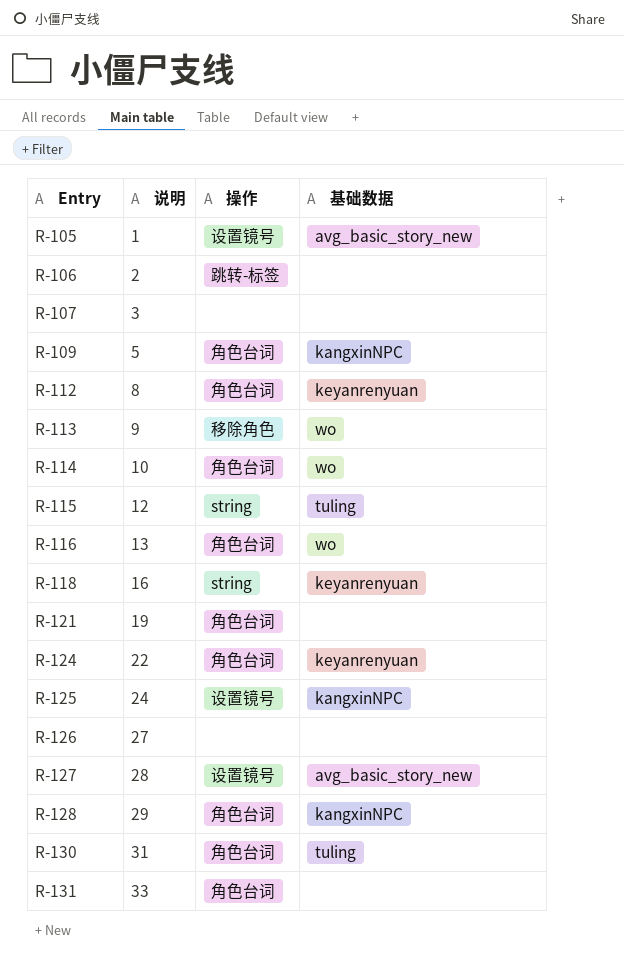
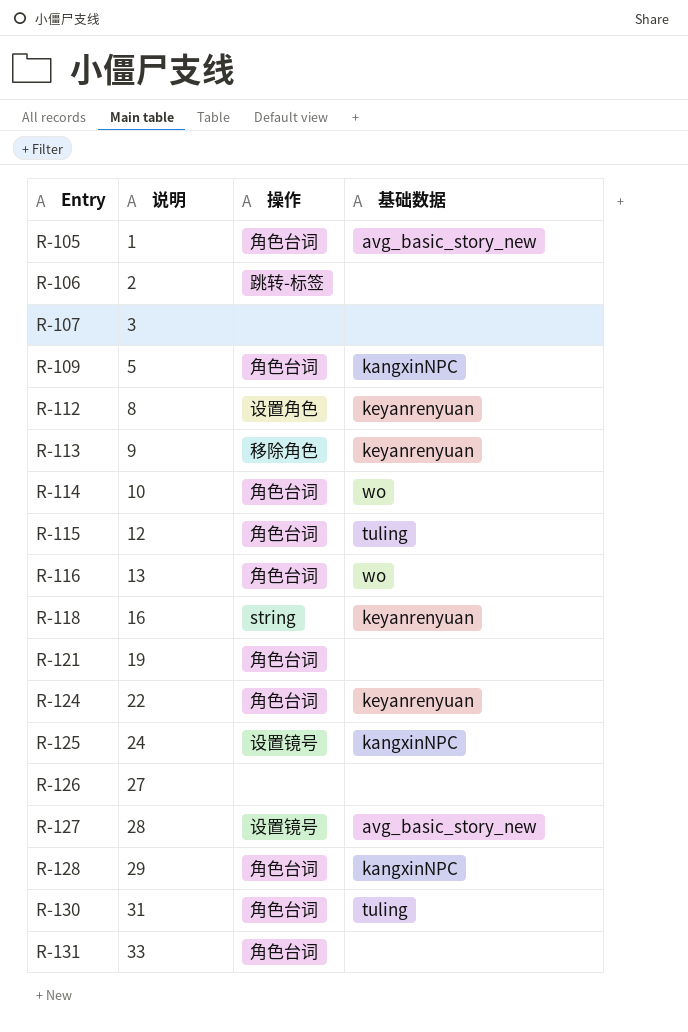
R-105 | 操作: 设置镜号 -> 角色台词
R-112 | 操作: 角色台词 -> 设置角色
R-113 | 基础数据: wo -> keyanrenyuan
R-115 | 操作: string -> 角色台词

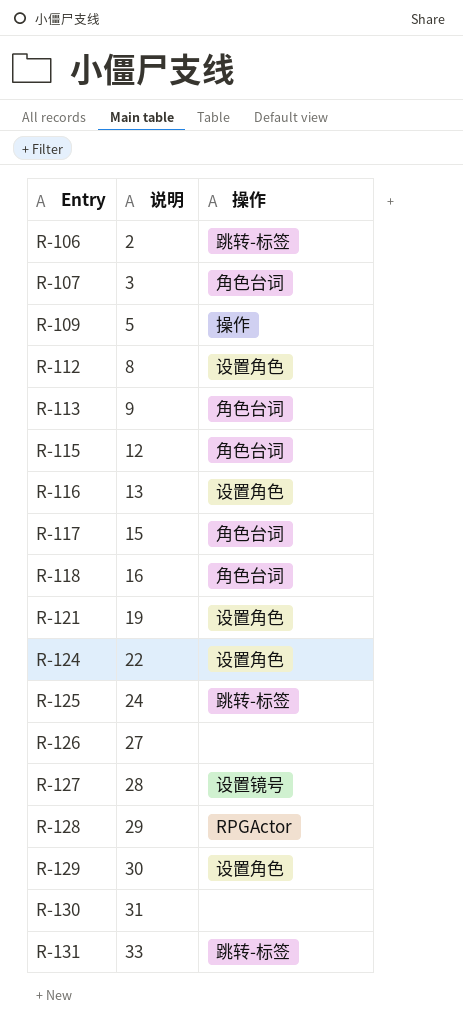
column 基础数据 | position: 4 -> none
row R-105: 1 | 角色台词 | avg_basic_story_new -> none
row R-114: 10 | 角色台词 | wo -> none
R-107 | 操作: none -> 角色台词
R-109 | 操作: 角色台词 -> 操作
R-113 | 操作: 移除角色 -> 角色台词
R-116 | 操作: 角色台词 -> 设置角色
row R-117: none -> 15 | 角色台词
R-118 | 操作: string -> 角色台词
R-121 | 操作: 角色台词 -> 设置角色
R-124 | 操作: 角色台词 -> 设置角色
R-125 | 操作: 设置镜号 -> 跳转-标签
R-128 | 操作: 角色台词 -> RPGActor
row R-129: none -> 30 | 设置角色
R-130 | 操作: 角色台词 -> none
R-131 | 操作: 角色台词 -> 跳转-标签

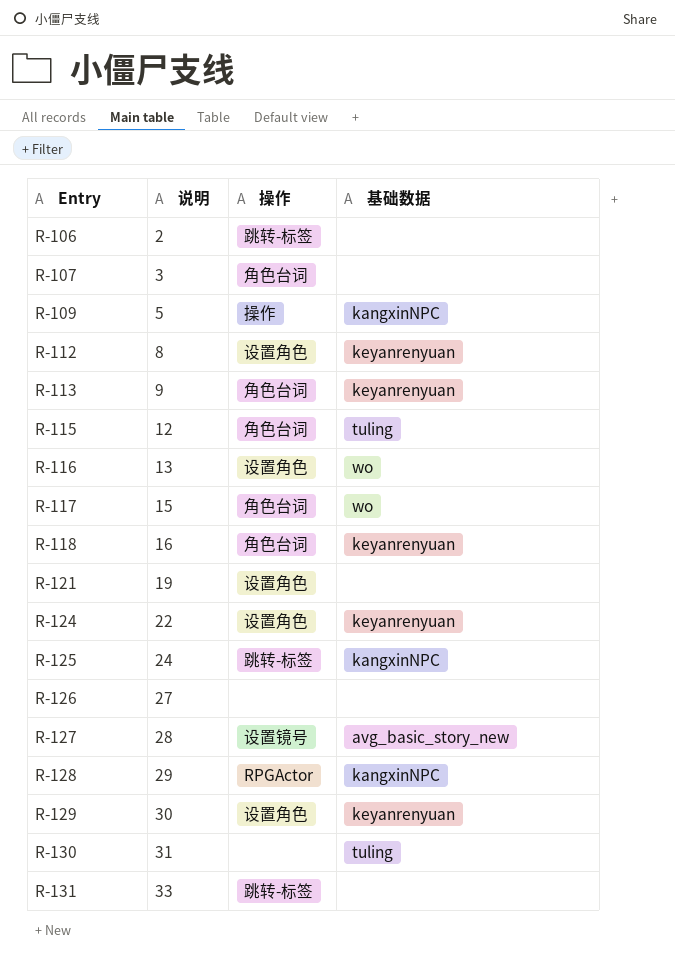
column 基础数据 | position: none -> 4

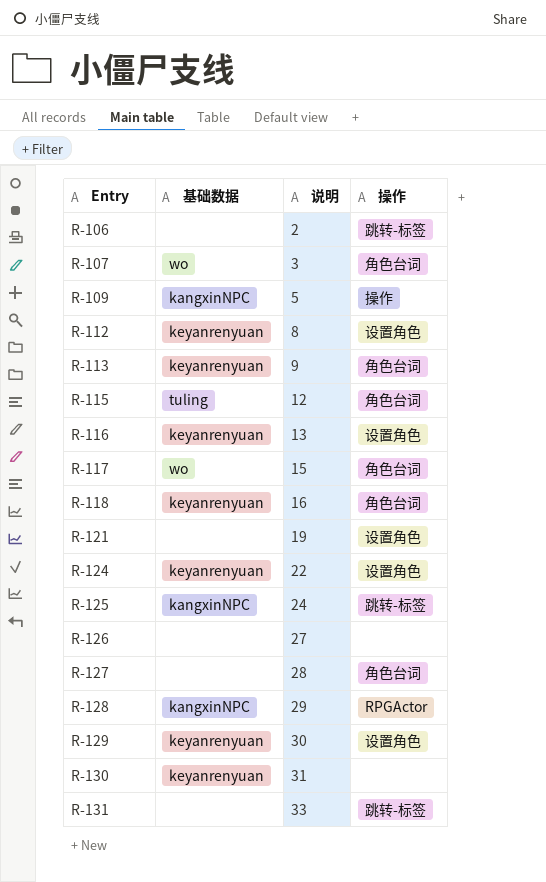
column 基础数据 | position: 4 -> 2
R-107 | 基础数据: none -> wo
R-116 | 基础数据: wo -> keyanrenyuan
R-127 | 基础数据: avg_basic_story_new -> none
R-127 | 操作: 设置镜号 -> 角色台词
R-130 | 基础数据: tuling -> keyanrenyuan

